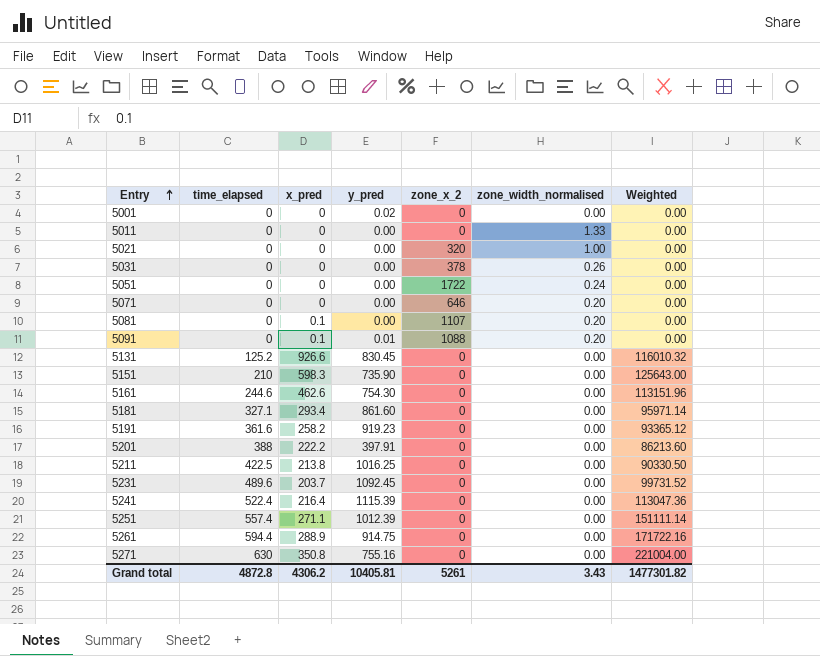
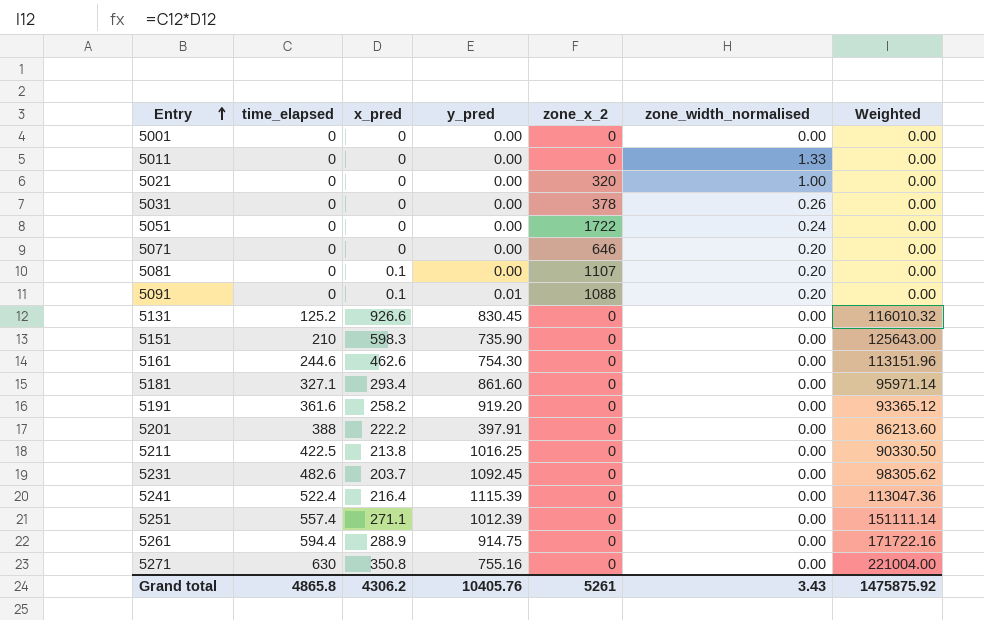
5001 | y_pred: 0.02 -> 0.00
5191 | y_pred: 919.23 -> 919.20
5231 | time_elapsed: 489.6 -> 482.6
5231 | Weighted: 99731.52 -> 98305.62
Grand total | time_elapsed: 4872.8 -> 4865.8
Grand total | y_pred: 10405.81 -> 10405.76
Grand total | Weighted: 1477301.82 -> 1475875.92

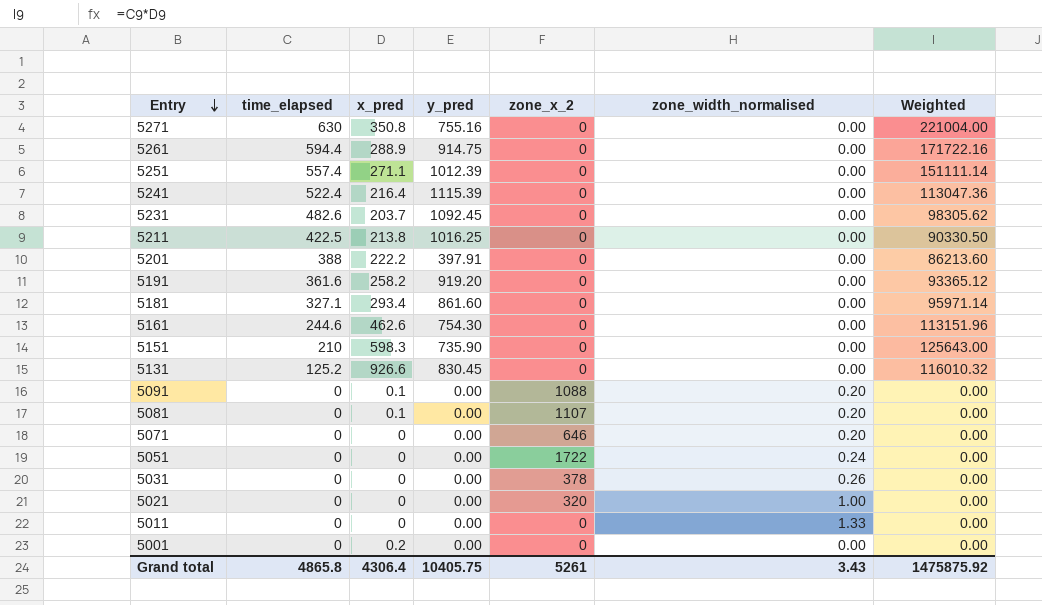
row order: Entry ascending -> Entry descending
5091 | y_pred: 0.01 -> 0.00
5001 | x_pred: 0 -> 0.2
Grand total | x_pred: 4306.2 -> 4306.4
Grand total | y_pred: 10405.76 -> 10405.75

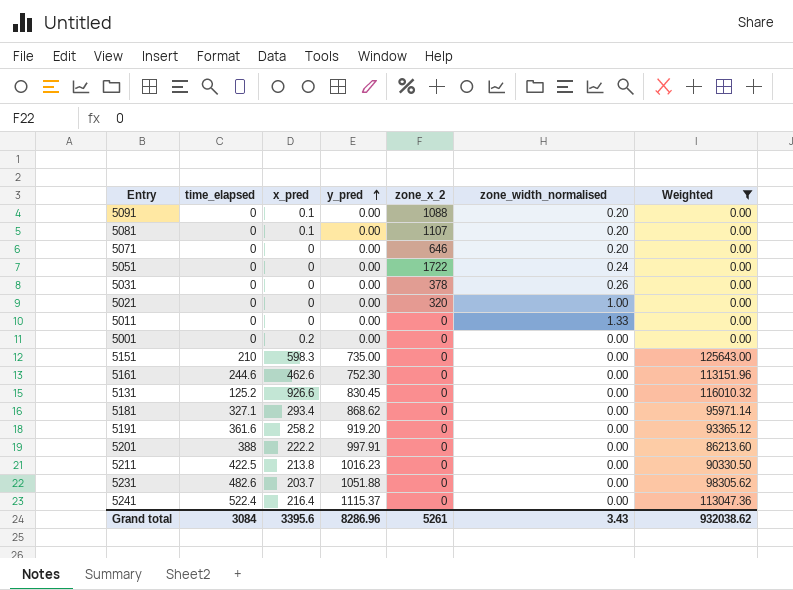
filter: none -> Weighted <= 125643.00
row order: Entry descending -> y_pred ascending
5151 | y_pred: 735.90 -> 735.00
5161 | y_pred: 754.30 -> 752.30
5181 | y_pred: 861.60 -> 868.62
5201 | y_pred: 397.91 -> 997.91
5211 | y_pred: 1016.25 -> 1016.23
5231 | y_pred: 1092.45 -> 1051.88
5241 | y_pred: 1115.39 -> 1115.37
Grand total | time_elapsed: 4865.8 -> 3084
Grand total | x_pred: 4306.4 -> 3395.6
Grand total | y_pred: 10405.75 -> 8286.96
Grand total | Weighted: 1475875.92 -> 932038.62

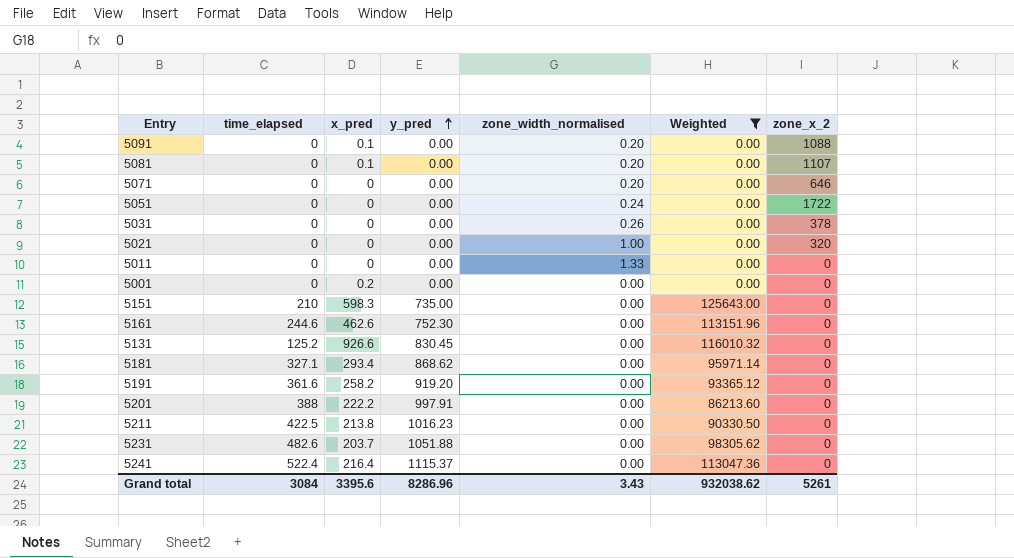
column zone_x_2 | position: 5 -> 7

